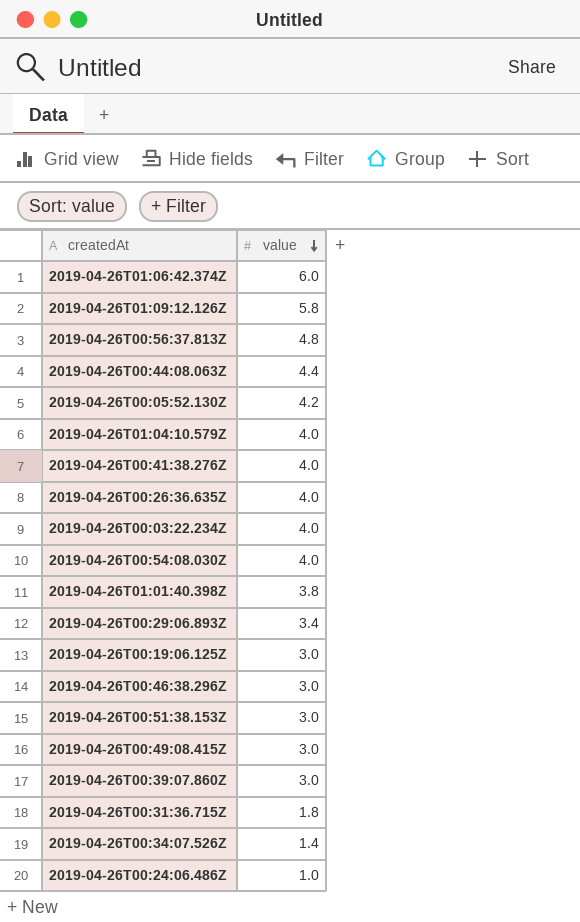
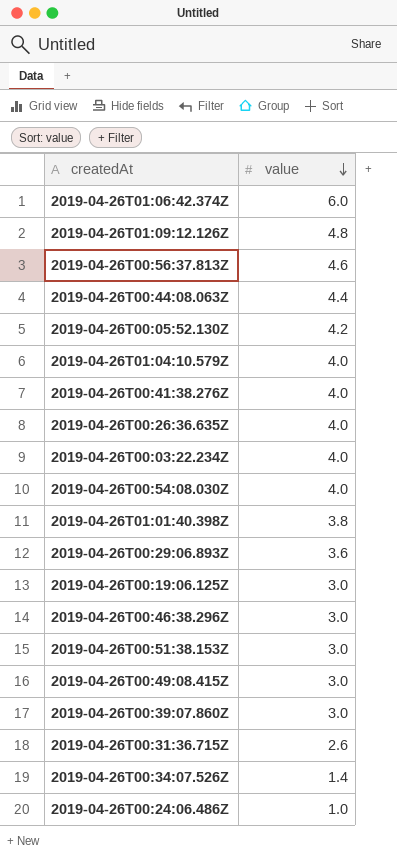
2019-04-26T01:09:12.126Z | value: 5.8 -> 4.8
2019-04-26T00:56:37.813Z | value: 4.8 -> 4.6
2019-04-26T00:29:06.893Z | value: 3.4 -> 3.6
2019-04-26T00:31:36.715Z | value: 1.8 -> 2.6

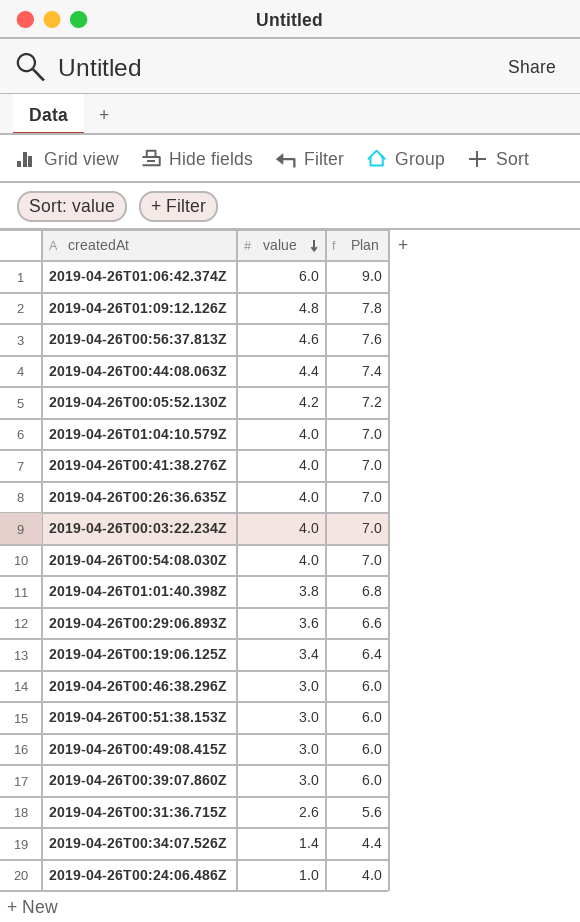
column Plan | formula: none -> [value] + 3
2019-04-26T00:19:06.125Z | value: 3.0 -> 3.4

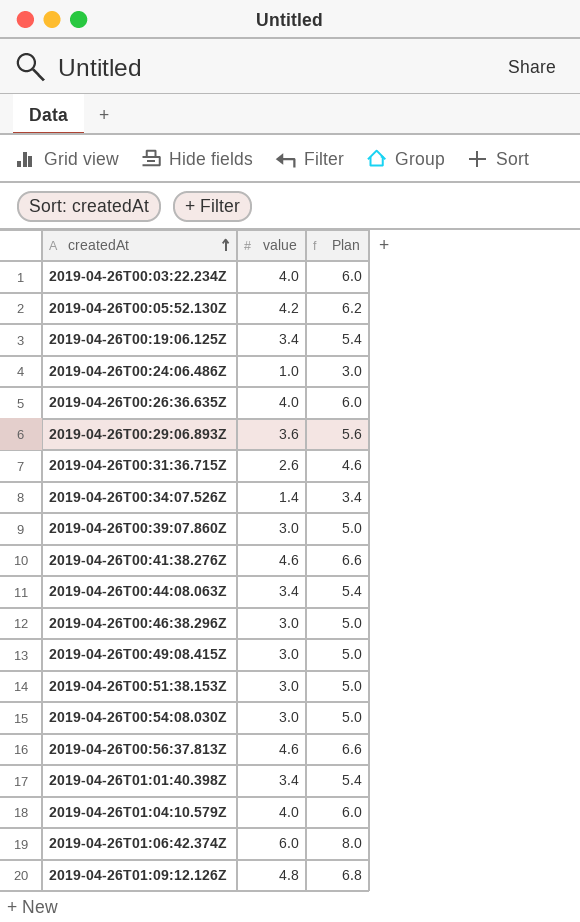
row order: value descending -> createdAt ascending
column Plan | formula: [value] + 3 -> [value] + 2
2019-04-26T00:41:38.276Z | value: 4.0 -> 4.6
2019-04-26T00:44:08.063Z | value: 4.4 -> 3.4
2019-04-26T00:54:08.030Z | value: 4.0 -> 3.0
2019-04-26T01:01:40.398Z | value: 3.8 -> 3.4

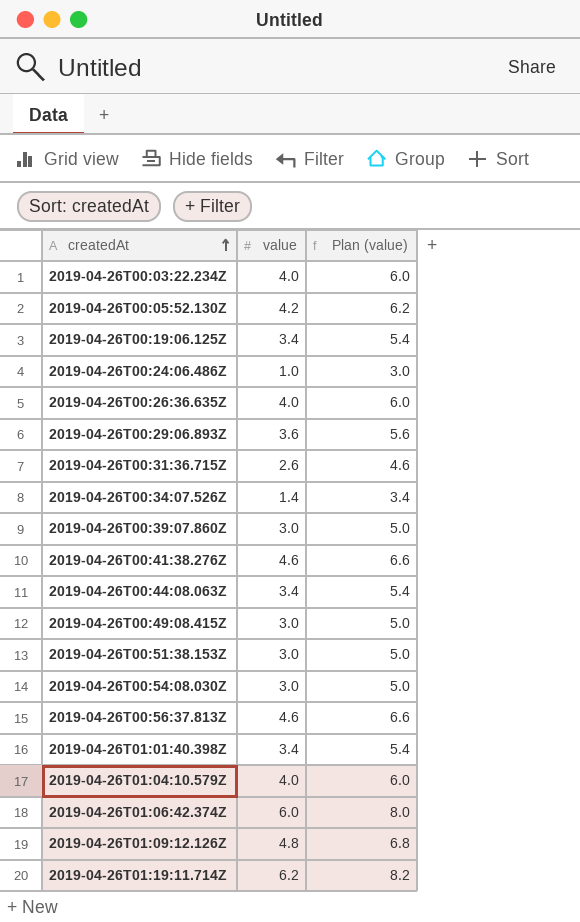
column name: Plan -> Plan (value)
row 2019-04-26T00:46:38.296Z: 3.0 | 5.0 -> none
row 2019-04-26T01:19:11.714Z: none -> 6.2 | 8.2

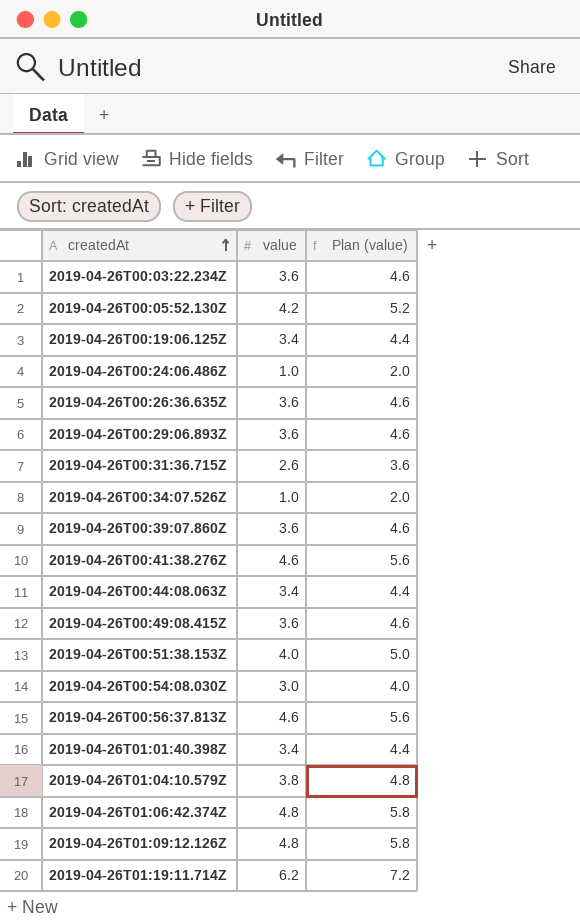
column Plan (value) | formula: [value] + 2 -> [value] + 1
2019-04-26T00:03:22.234Z | value: 4.0 -> 3.6
2019-04-26T00:26:36.635Z | value: 4.0 -> 3.6
2019-04-26T00:34:07.526Z | value: 1.4 -> 1.0
2019-04-26T00:39:07.860Z | value: 3.0 -> 3.6
2019-04-26T00:49:08.415Z | value: 3.0 -> 3.6
2019-04-26T00:51:38.153Z | value: 3.0 -> 4.0
2019-04-26T01:04:10.579Z | value: 4.0 -> 3.8
2019-04-26T01:06:42.374Z | value: 6.0 -> 4.8

